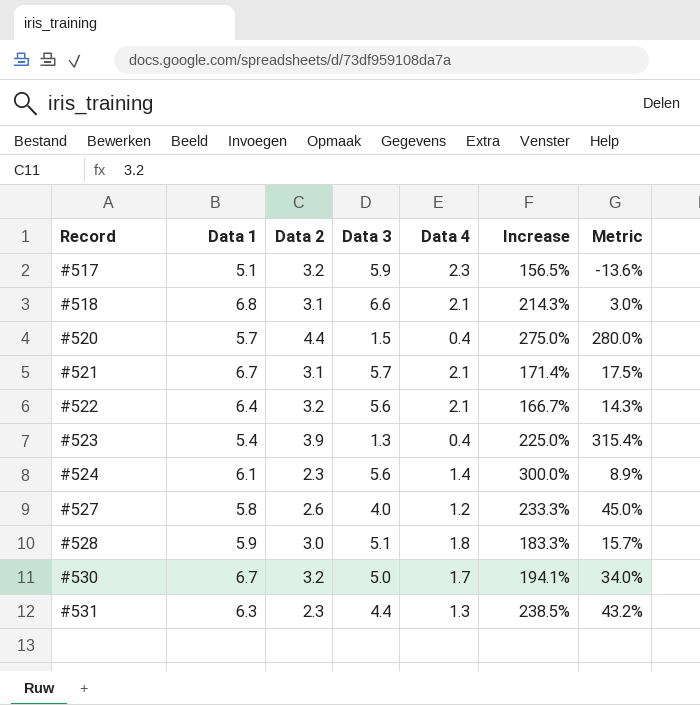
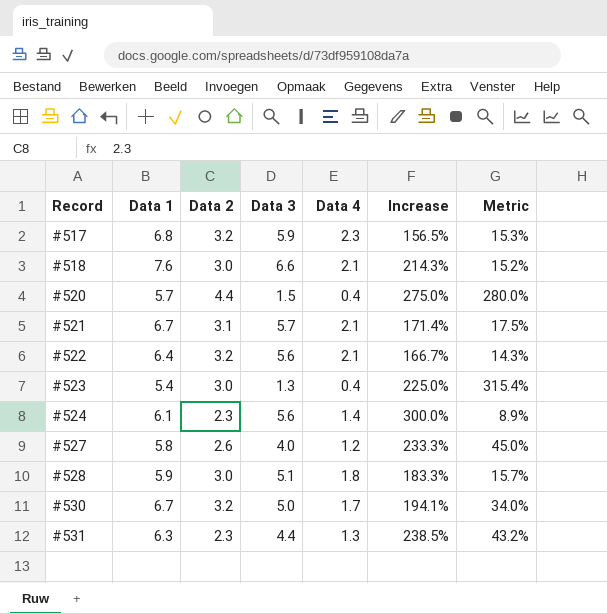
#517 | Data 1: 5.1 -> 6.8
#517 | Metric: -13.6% -> 15.3%
#518 | Data 1: 6.8 -> 7.6
#518 | Data 2: 3.1 -> 3.0
#518 | Metric: 3.0% -> 15.2%
#523 | Data 2: 3.9 -> 3.0

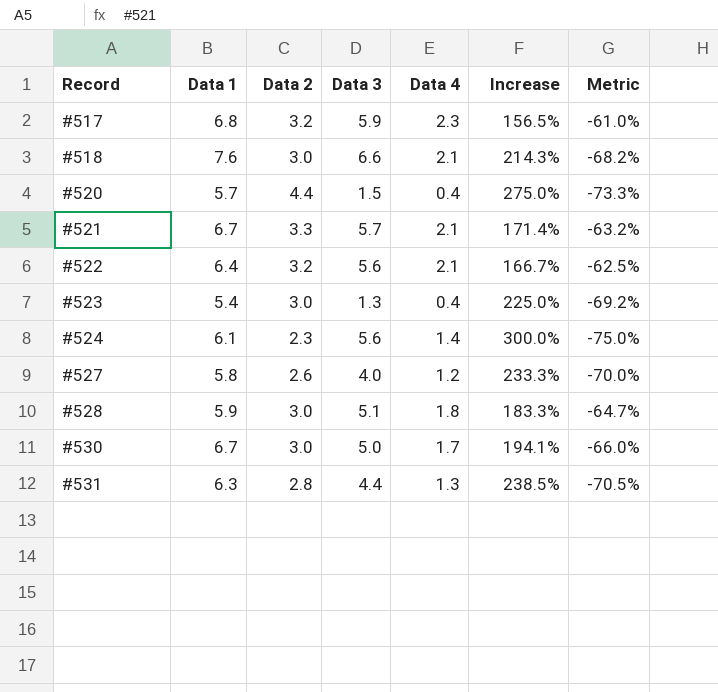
column Metric | formula: ([Data 1] - [Data 3]) / [Data 3] -> ([Data 4] - [Data 3]) / [Data 3]
#521 | Data 2: 3.1 -> 3.3
#530 | Data 2: 3.2 -> 3.0
#531 | Data 2: 2.3 -> 2.8

